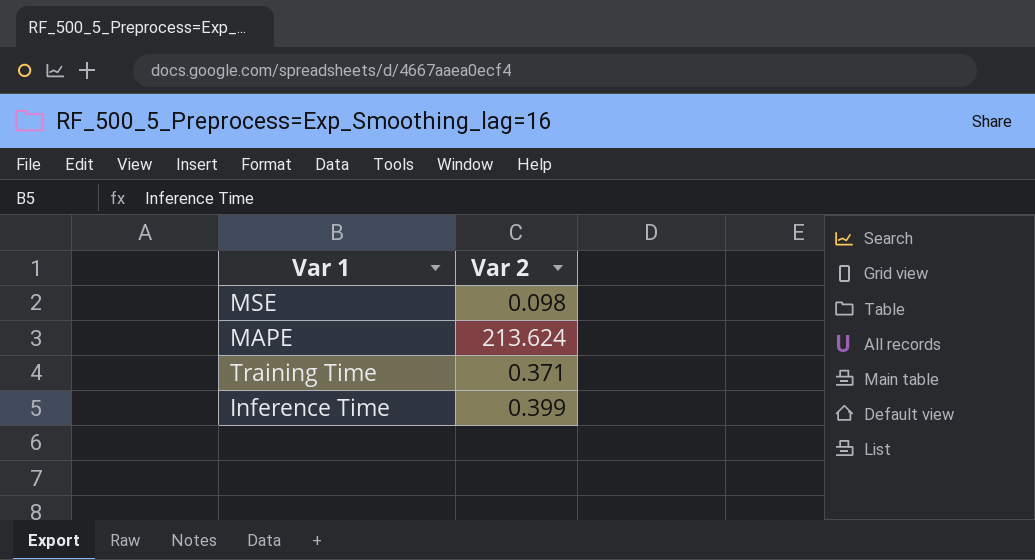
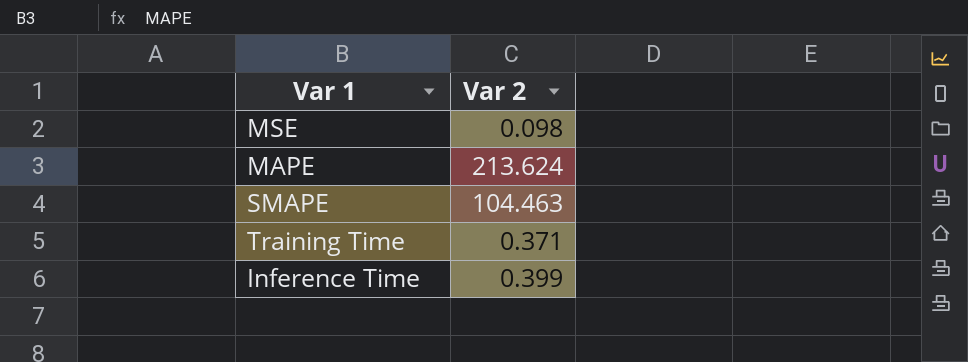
row SMAPE: none -> 104.463

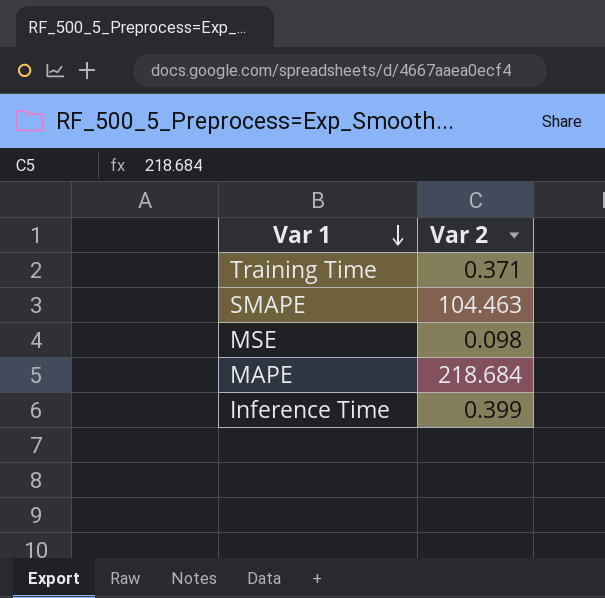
row order: none -> Var 1 descending
MAPE | Var 2: 213.624 -> 218.684

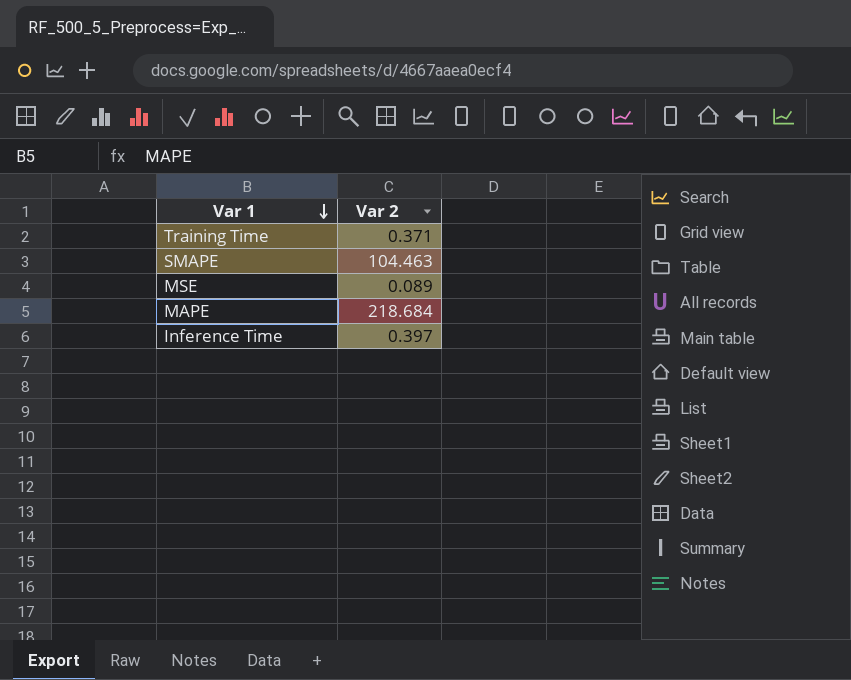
MSE | Var 2: 0.098 -> 0.089
Inference Time | Var 2: 0.399 -> 0.397

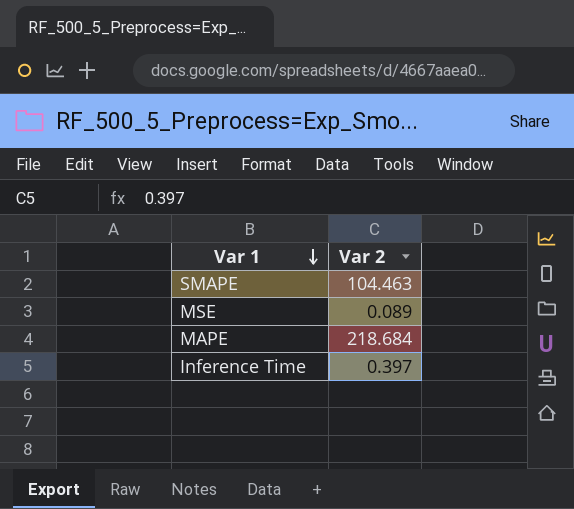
row Training Time: 0.371 -> none

